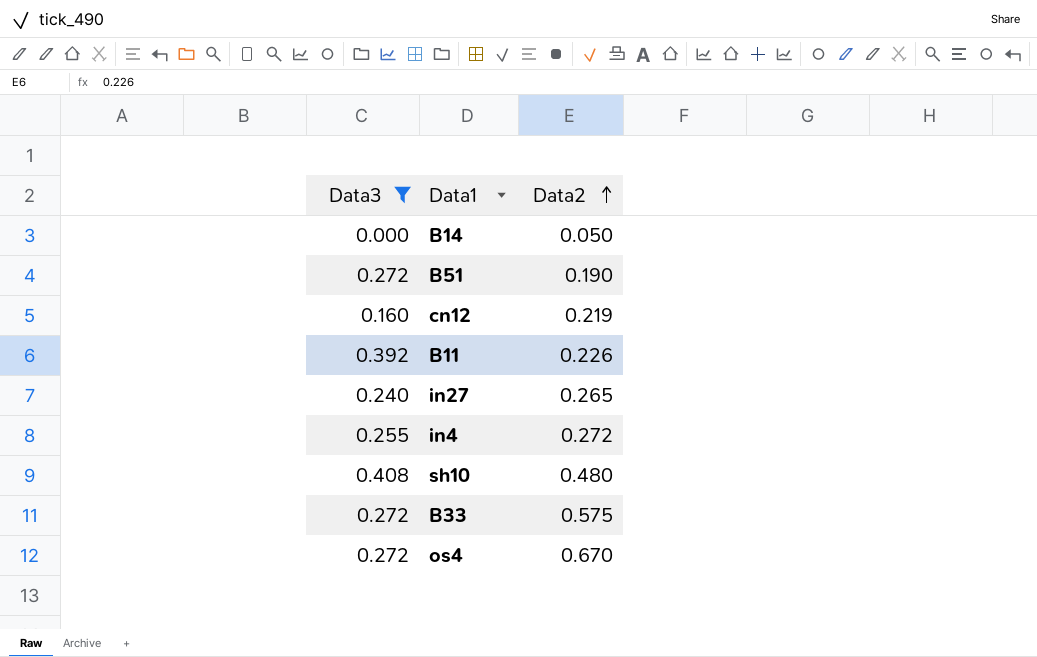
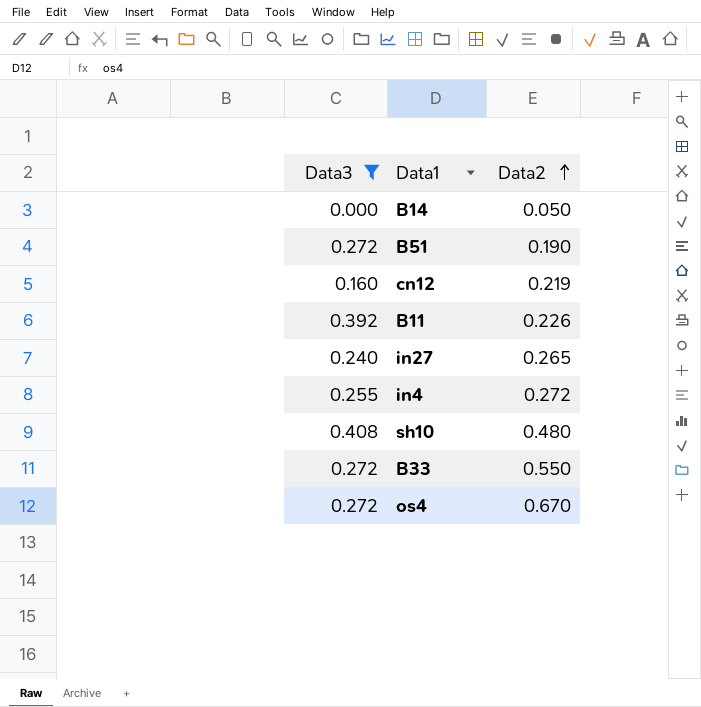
B33 | Data2: 0.575 -> 0.550

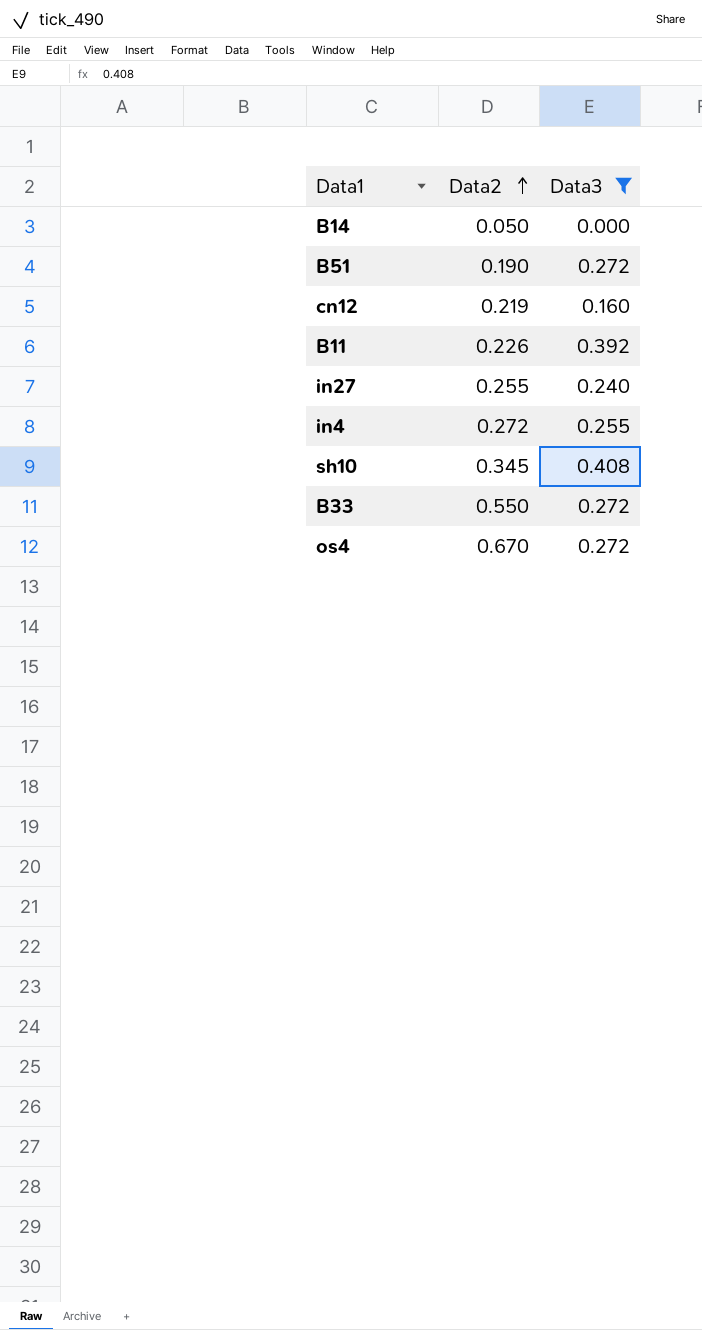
column Data3 | position: 1 -> 3
in27 | Data2: 0.265 -> 0.255
sh10 | Data2: 0.480 -> 0.345

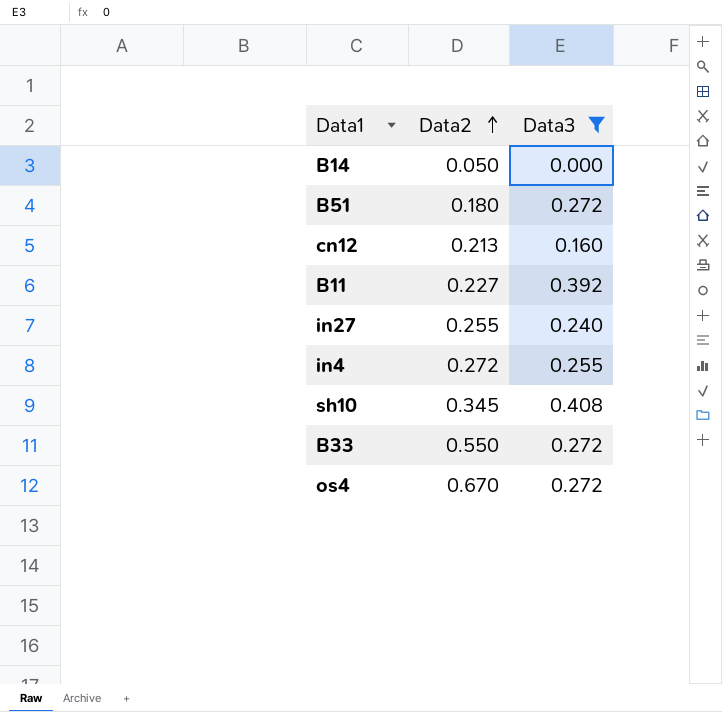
B51 | Data2: 0.190 -> 0.180
cn12 | Data2: 0.219 -> 0.213
B11 | Data2: 0.226 -> 0.227

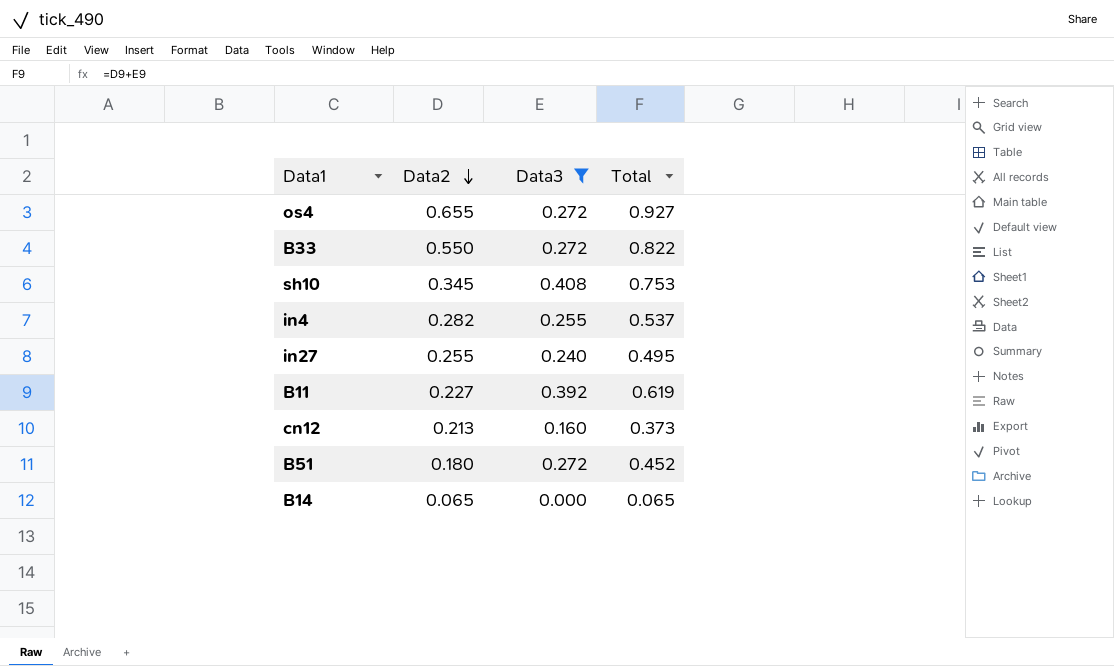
row order: Data2 ascending -> Data2 descending
column Total | formula: none -> [Data2] + [Data3]
os4 | Data2: 0.670 -> 0.655
in4 | Data2: 0.272 -> 0.282
B14 | Data2: 0.050 -> 0.065

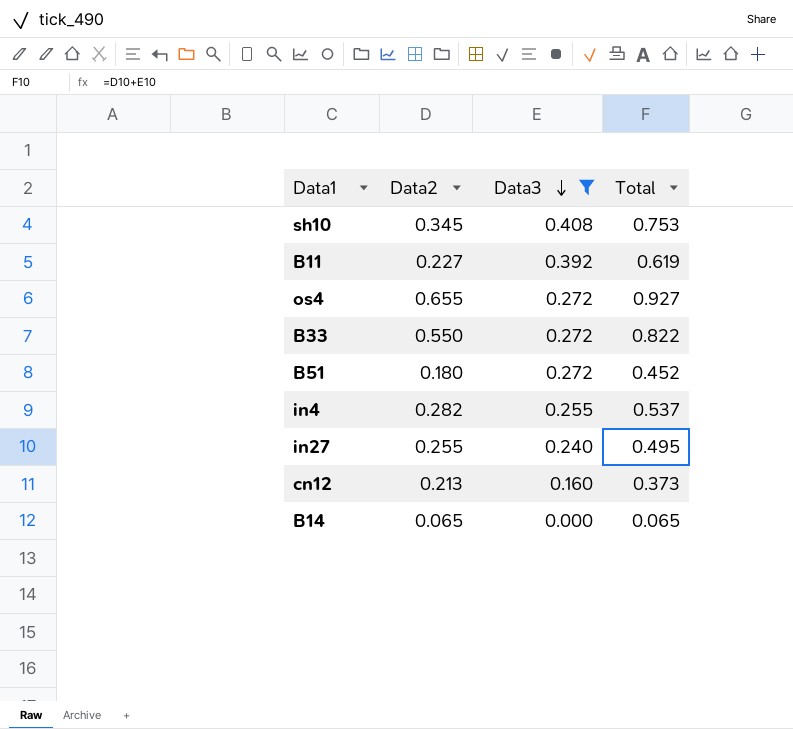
row order: Data2 descending -> Data3 descending

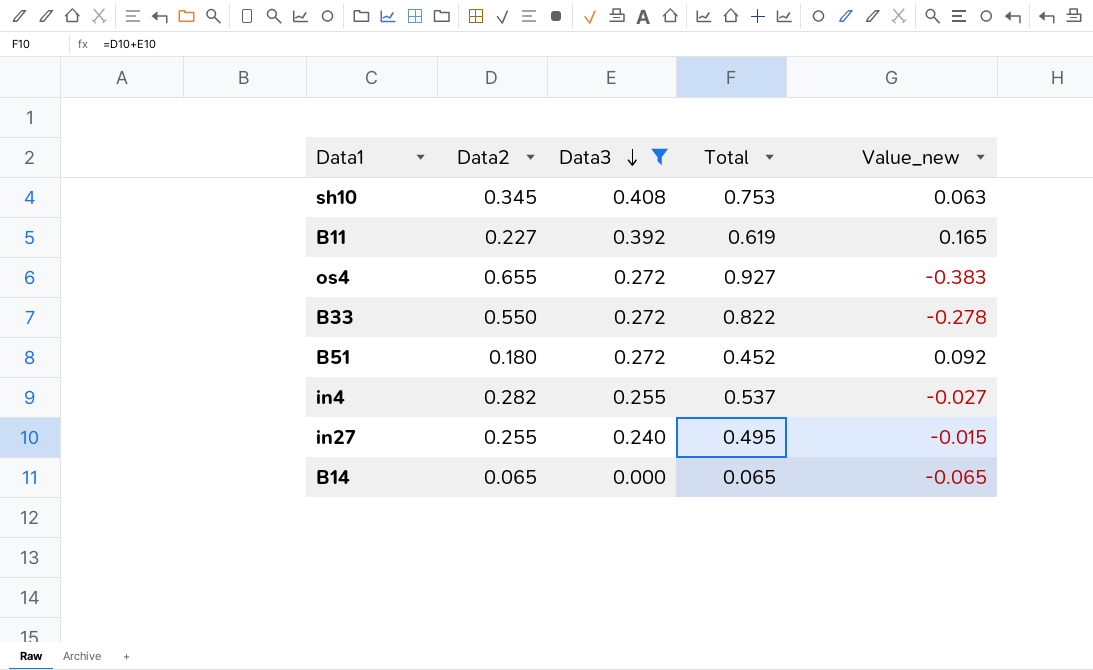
column Value_new | formula: none -> [Data3] - [Data2]
row cn12: 0.213 | 0.160 | 0.373 -> none

